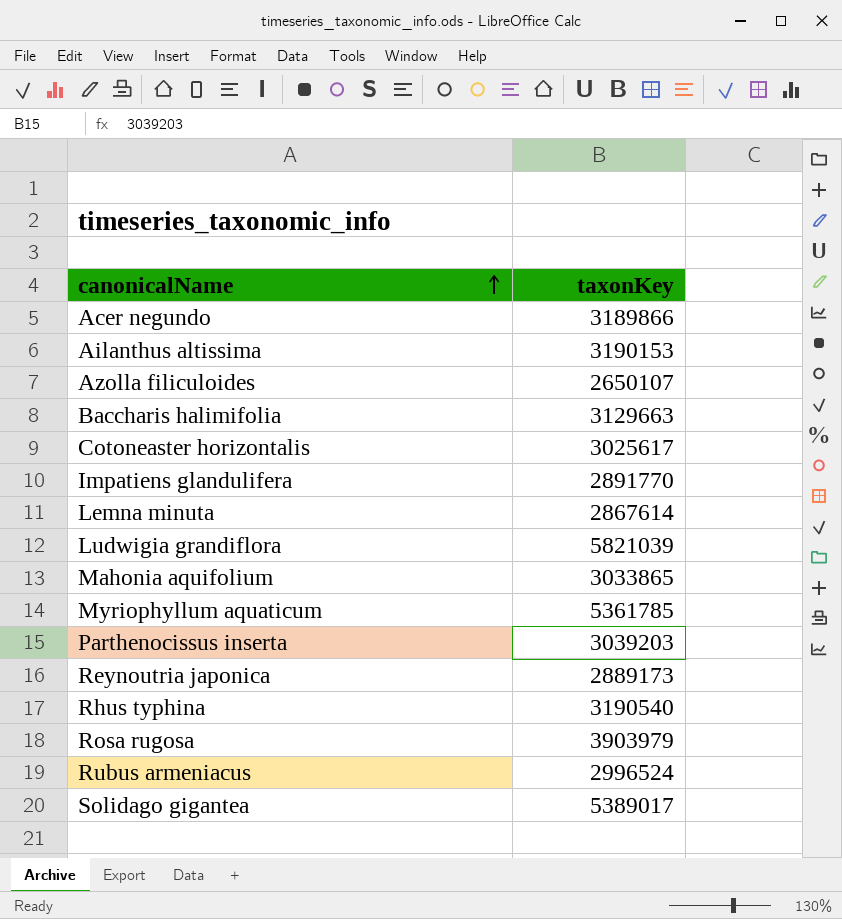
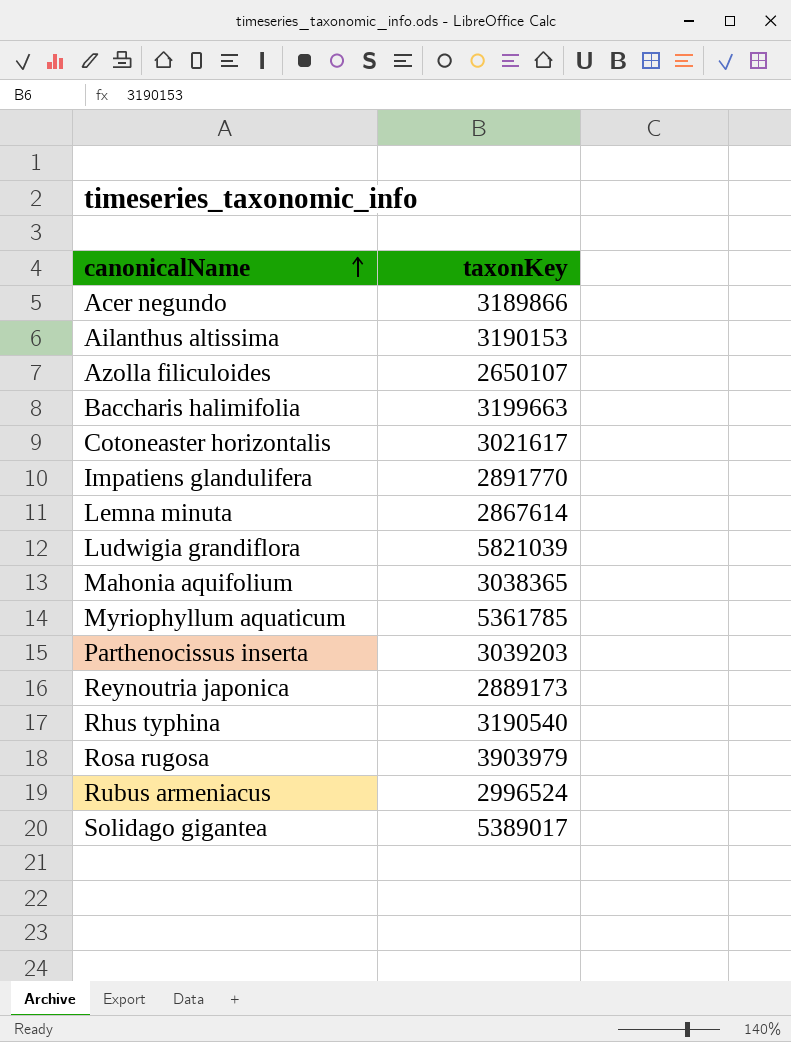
Baccharis halimifolia | taxonKey: 3129663 -> 3199663
Cotoneaster horizontalis | taxonKey: 3025617 -> 3021617
Mahonia aquifolium | taxonKey: 3033865 -> 3038365

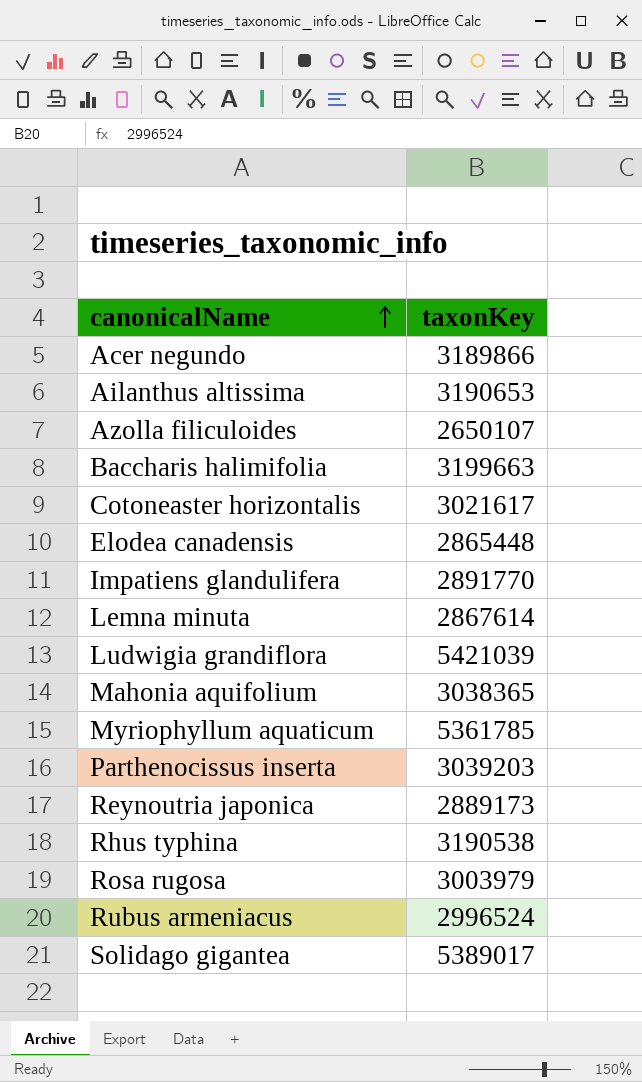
Ailanthus altissima | taxonKey: 3190153 -> 3190653
row Elodea canadensis: none -> 2865448
Ludwigia grandiflora | taxonKey: 5821039 -> 5421039
Rhus typhina | taxonKey: 3190540 -> 3190538
Rosa rugosa | taxonKey: 3903979 -> 3003979

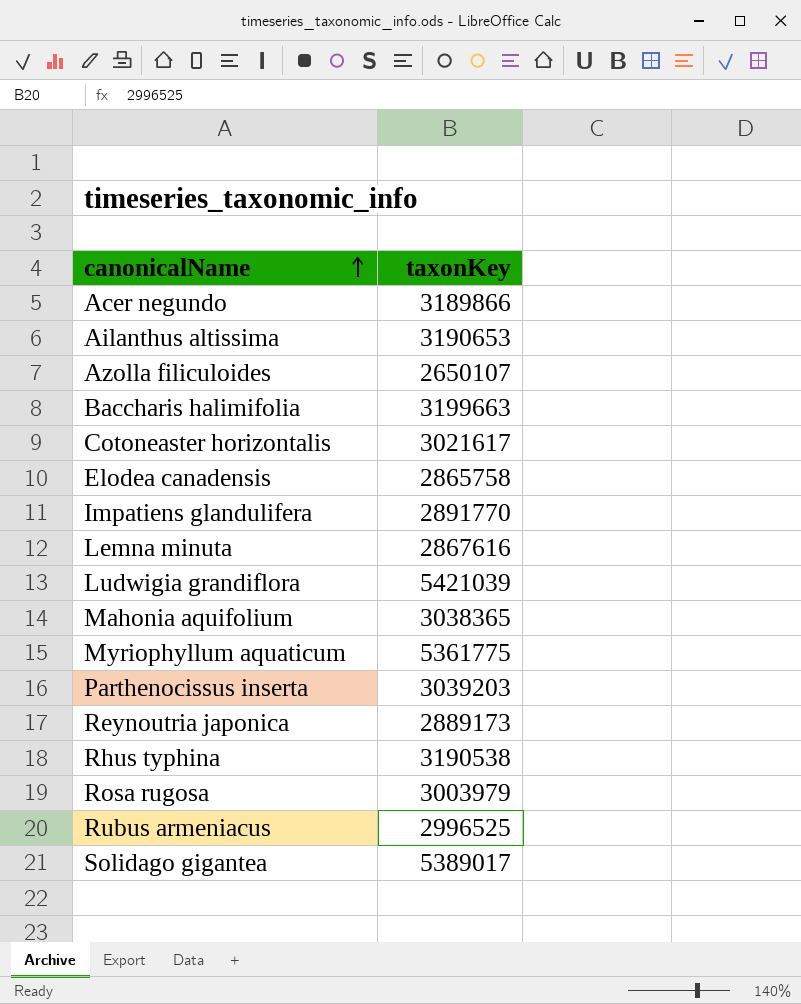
Elodea canadensis | taxonKey: 2865448 -> 2865758
Lemna minuta | taxonKey: 2867614 -> 2867616
Myriophyllum aquaticum | taxonKey: 5361785 -> 5361775
Rubus armeniacus | taxonKey: 2996524 -> 2996525

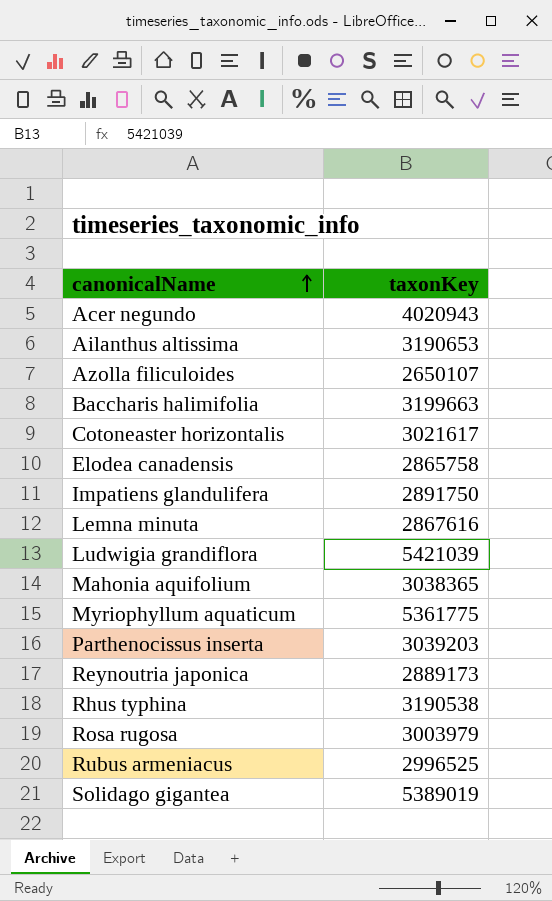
Acer negundo | taxonKey: 3189866 -> 4020943
Impatiens glandulifera | taxonKey: 2891770 -> 2891750
Solidago gigantea | taxonKey: 5389017 -> 5389019

